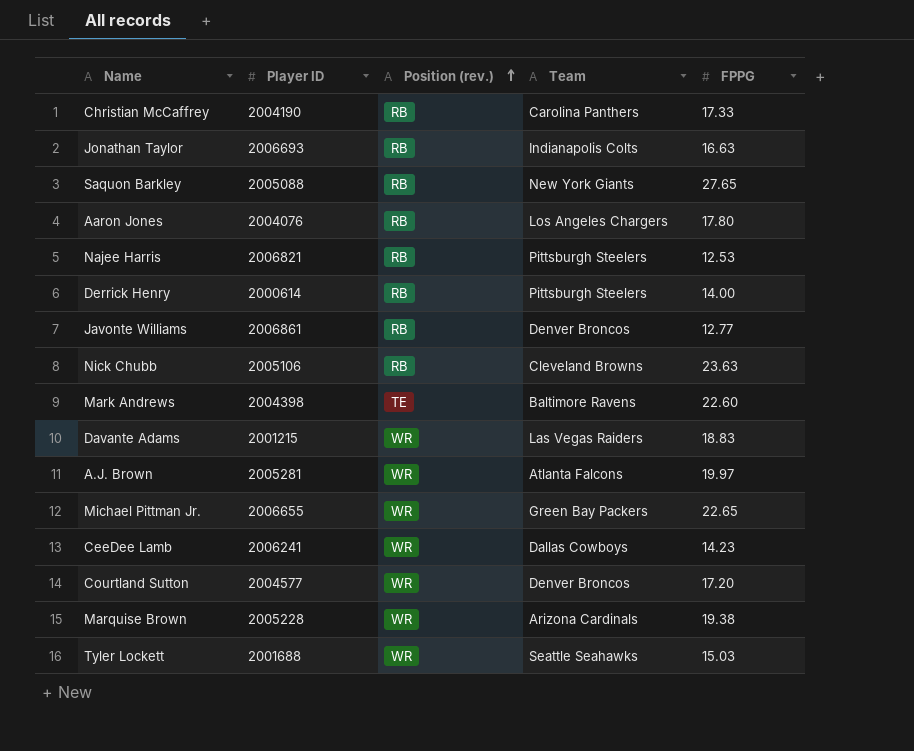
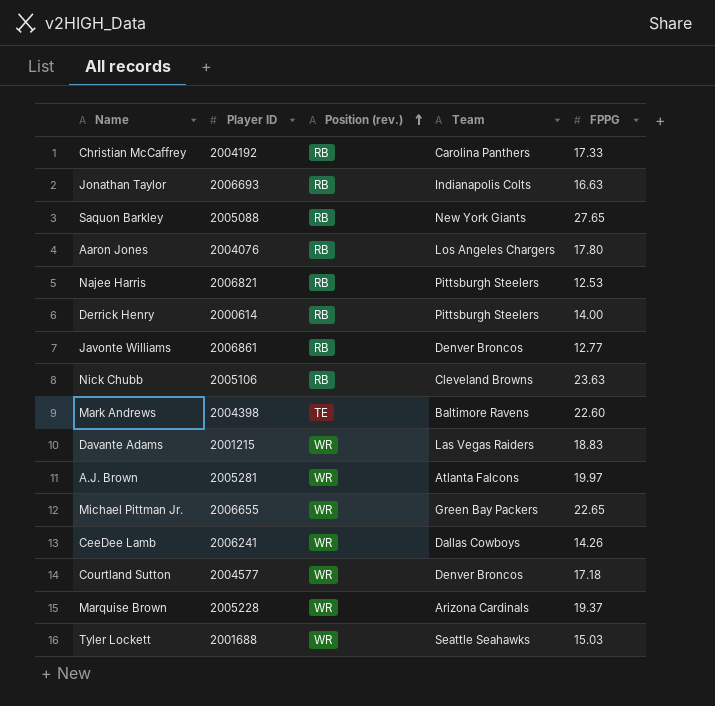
Christian McCaffrey | Player ID: 2004190 -> 2004192
CeeDee Lamb | FPPG: 14.23 -> 14.26
Courtland Sutton | FPPG: 17.20 -> 17.18
Marquise Brown | FPPG: 19.38 -> 19.37

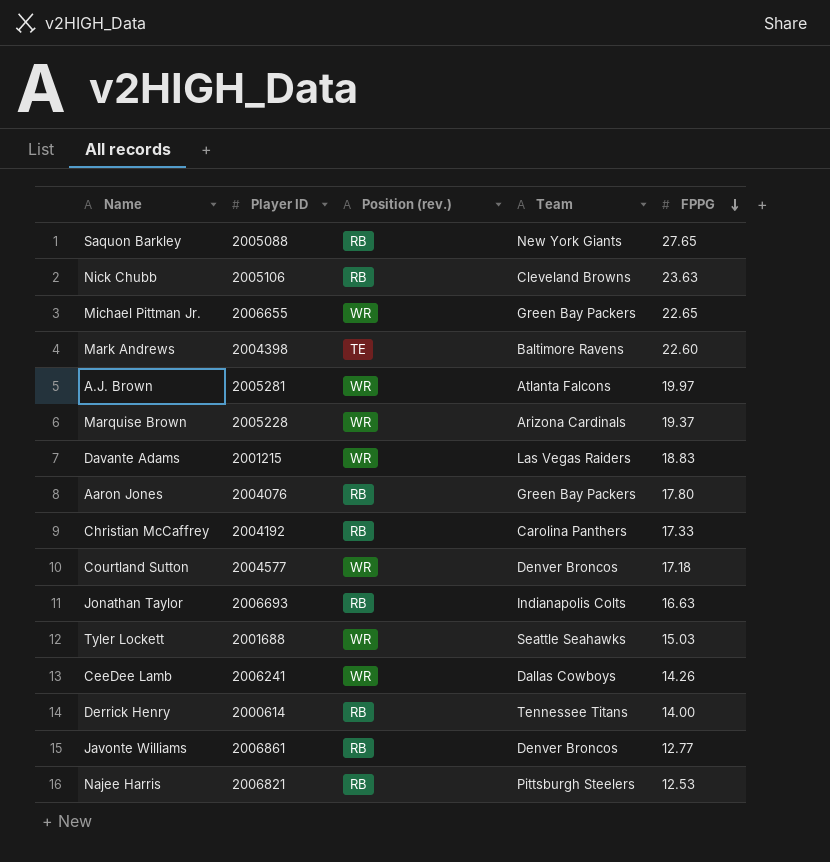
row order: Position (rev.) ascending -> FPPG descending
Aaron Jones | Team: Los Angeles Chargers -> Green Bay Packers
Derrick Henry | Team: Pittsburgh Steelers -> Tennessee Titans

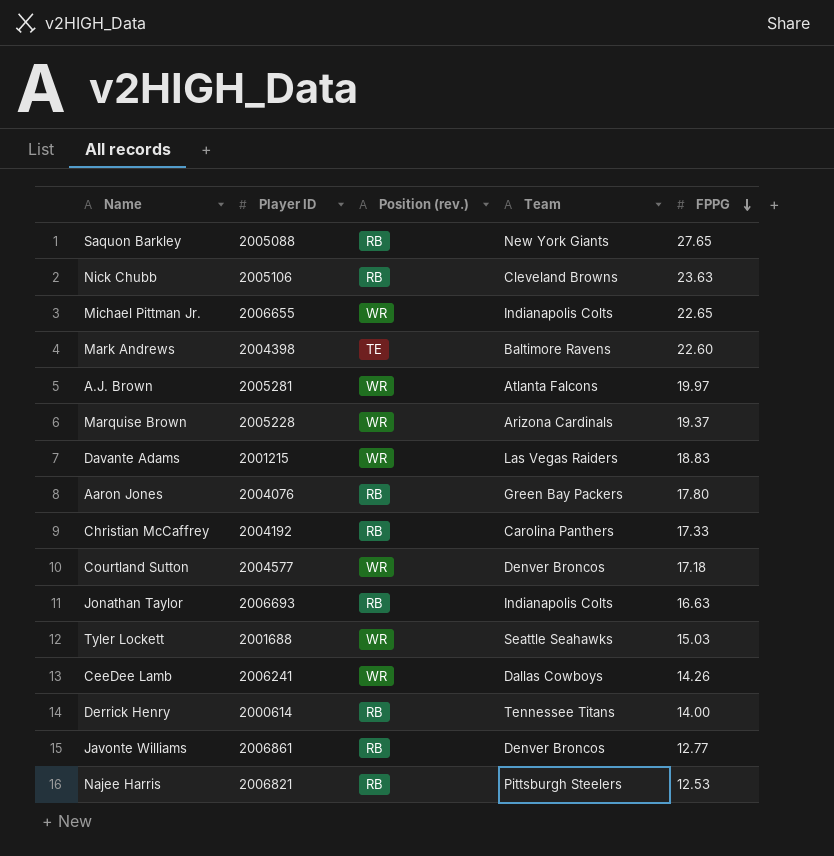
Michael Pittman Jr. | Team: Green Bay Packers -> Indianapolis Colts

